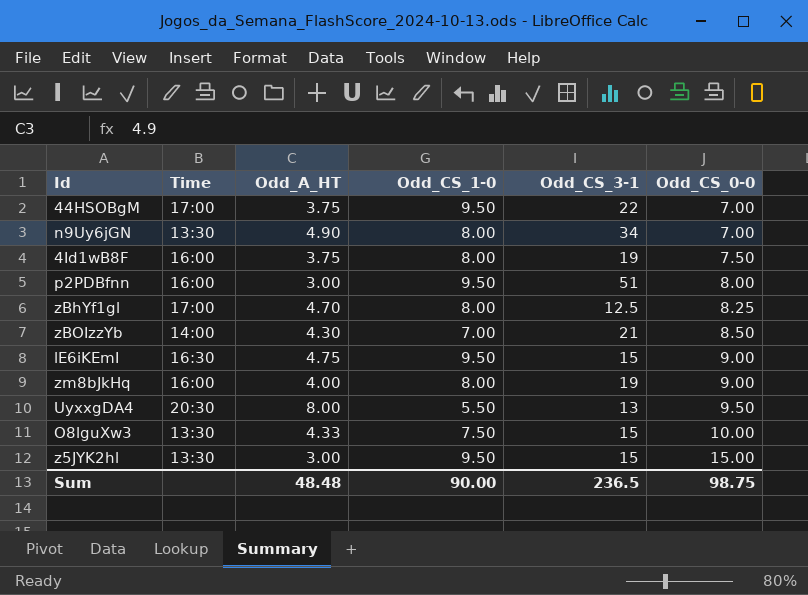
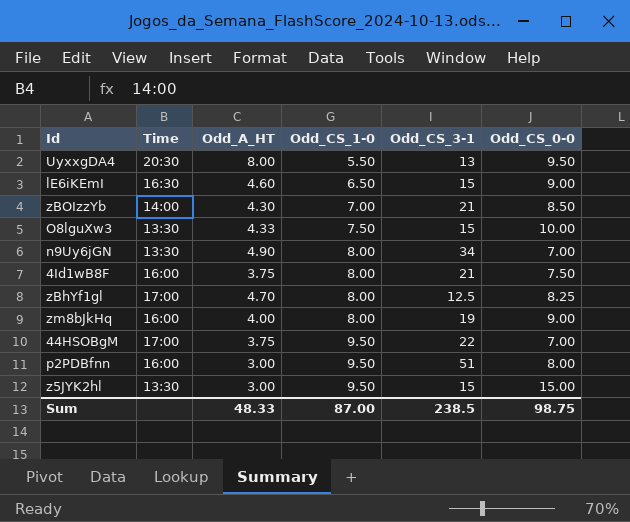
row order: Odd_CS_0-0 ascending -> Odd_CS_1-0 ascending
lE6iKEmI | Odd_A_HT: 4.75 -> 4.60
lE6iKEmI | Odd_CS_1-0: 9.50 -> 6.50
4Id1wB8F | Odd_CS_3-1: 19 -> 21
Sum | Odd_A_HT: 48.48 -> 48.33
Sum | Odd_CS_1-0: 90.00 -> 87.00
Sum | Odd_CS_3-1: 236.5 -> 238.5

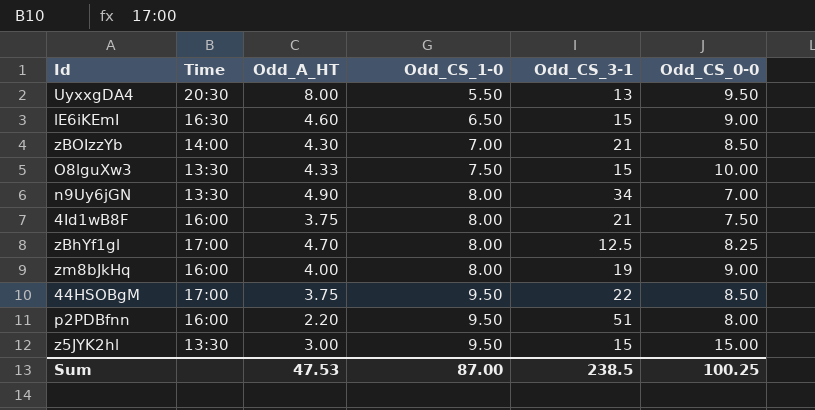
44HSOBgM | Odd_CS_0-0: 7.00 -> 8.50
p2PDBfnn | Odd_A_HT: 3.00 -> 2.20
Sum | Odd_A_HT: 48.33 -> 47.53
Sum | Odd_CS_0-0: 98.75 -> 100.25

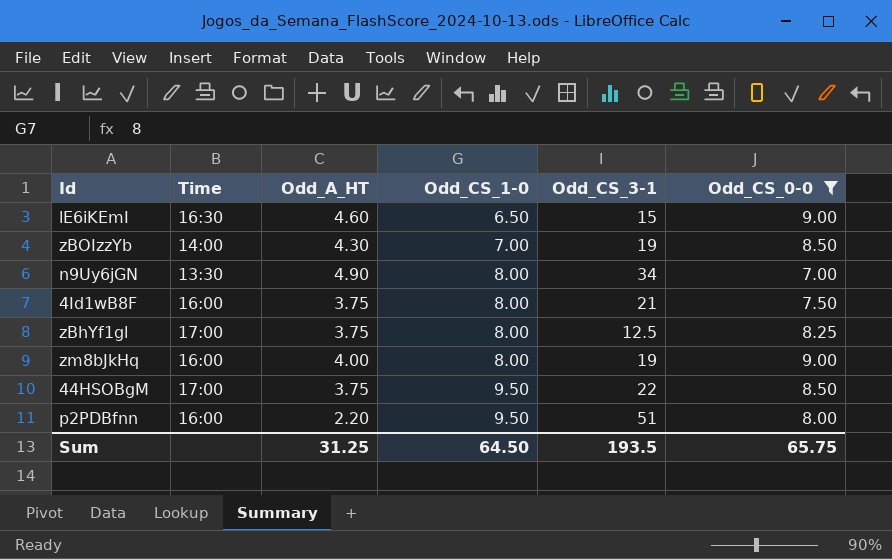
filter: none -> Odd_CS_0-0 <= 9.00
zBOIzzYb | Odd_CS_3-1: 21 -> 19
zBhYf1gl | Odd_A_HT: 4.70 -> 3.75
Sum | Odd_A_HT: 47.53 -> 31.25
Sum | Odd_CS_1-0: 87.00 -> 64.50
Sum | Odd_CS_3-1: 238.5 -> 193.5
Sum | Odd_CS_0-0: 100.25 -> 65.75

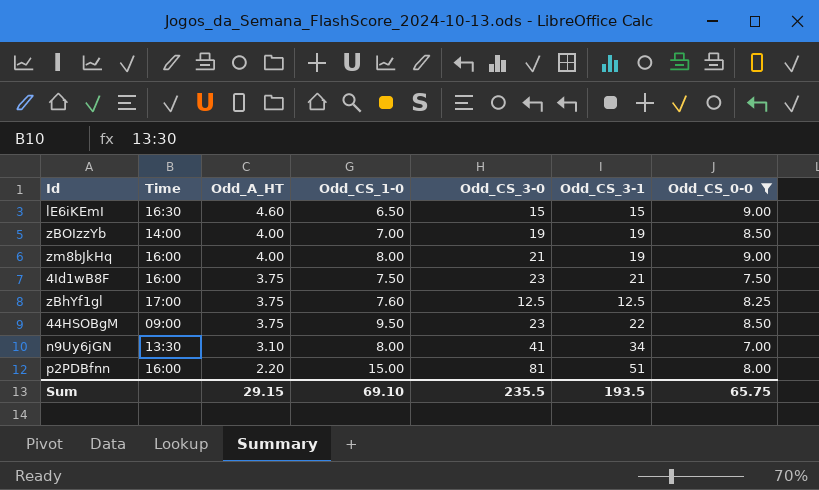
row order: Odd_CS_1-0 ascending -> Odd_A_HT descending
column Odd_CS_3-0 | position: none -> 5
zBOIzzYb | Odd_A_HT: 4.30 -> 4.00
4Id1wB8F | Odd_CS_1-0: 8.00 -> 7.50
zBhYf1gl | Odd_CS_1-0: 8.00 -> 7.60
44HSOBgM | Time: 17:00 -> 09:00
n9Uy6jGN | Odd_A_HT: 4.90 -> 3.10
p2PDBfnn | Odd_CS_1-0: 9.50 -> 15.00
Sum | Odd_A_HT: 31.25 -> 29.15
Sum | Odd_CS_1-0: 64.50 -> 69.10

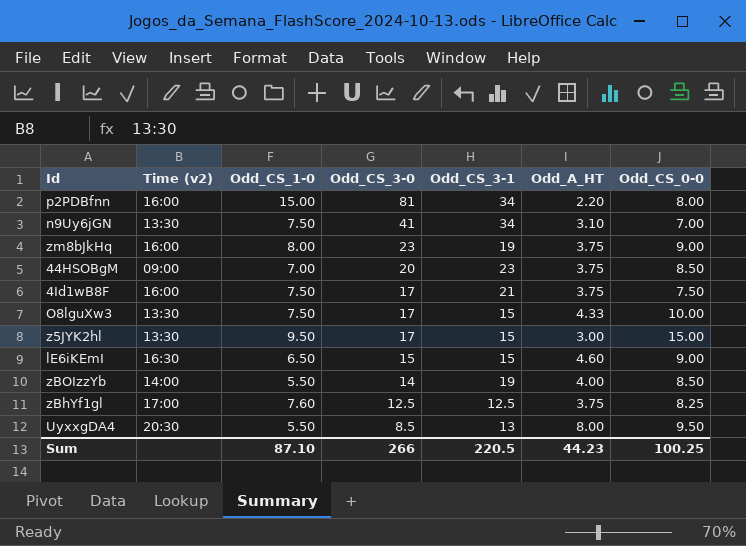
filter: Odd_CS_0-0 <= 9.00 -> none
row order: Odd_A_HT descending -> Odd_CS_3-0 descending
column name: Time -> Time (v2)
column Odd_A_HT | position: 3 -> 6
p2PDBfnn | Odd_CS_3-1: 51 -> 34
n9Uy6jGN | Odd_CS_1-0: 8.00 -> 7.50
zm8bJkHq | Odd_CS_3-0: 21 -> 23
zm8bJkHq | Odd_A_HT: 4.00 -> 3.75
44HSOBgM | Odd_CS_1-0: 9.50 -> 7.00
44HSOBgM | Odd_CS_3-0: 23 -> 20
44HSOBgM | Odd_CS_3-1: 22 -> 23
4Id1wB8F | Odd_CS_3-0: 23 -> 17
zBOIzzYb | Odd_CS_1-0: 7.00 -> 5.50
zBOIzzYb | Odd_CS_3-0: 19 -> 14
Sum | Odd_CS_1-0: 69.10 -> 87.10
Sum | Odd_CS_3-0: 235.5 -> 266
Sum | Odd_CS_3-1: 193.5 -> 220.5
Sum | Odd_A_HT: 29.15 -> 44.23
Sum | Odd_CS_0-0: 65.75 -> 100.25

